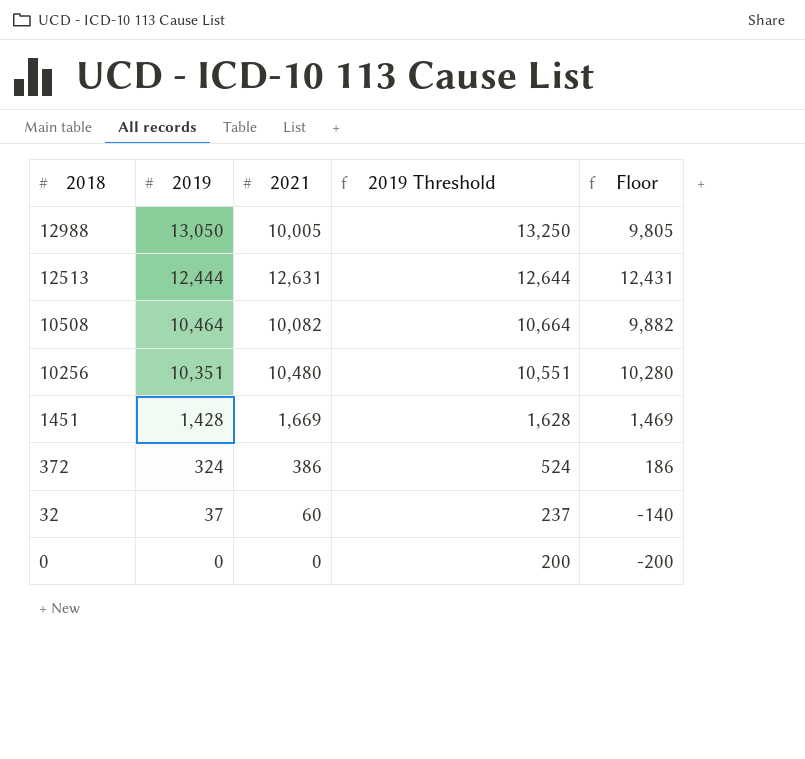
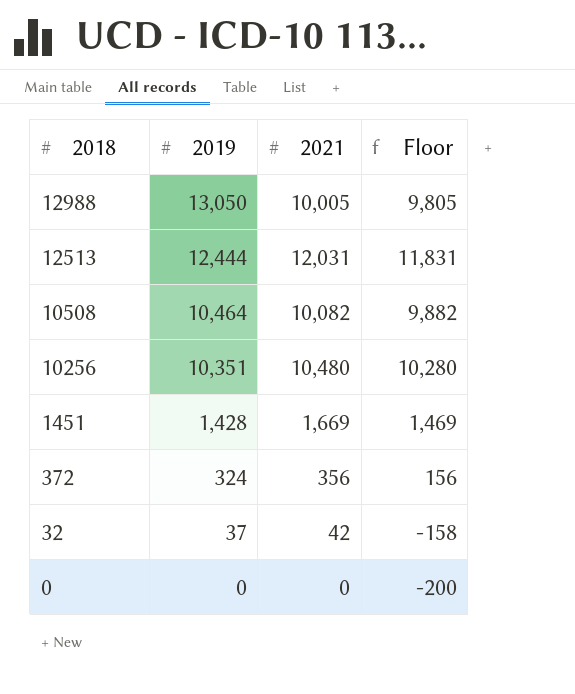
column 2019 Threshold | formula: [2019] + 200 -> none
12513 | 2021: 12,631 -> 12,031
12513 | Floor: 12,431 -> 11,831
372 | 2021: 386 -> 356
372 | Floor: 186 -> 156
32 | 2021: 60 -> 42
32 | Floor: -140 -> -158

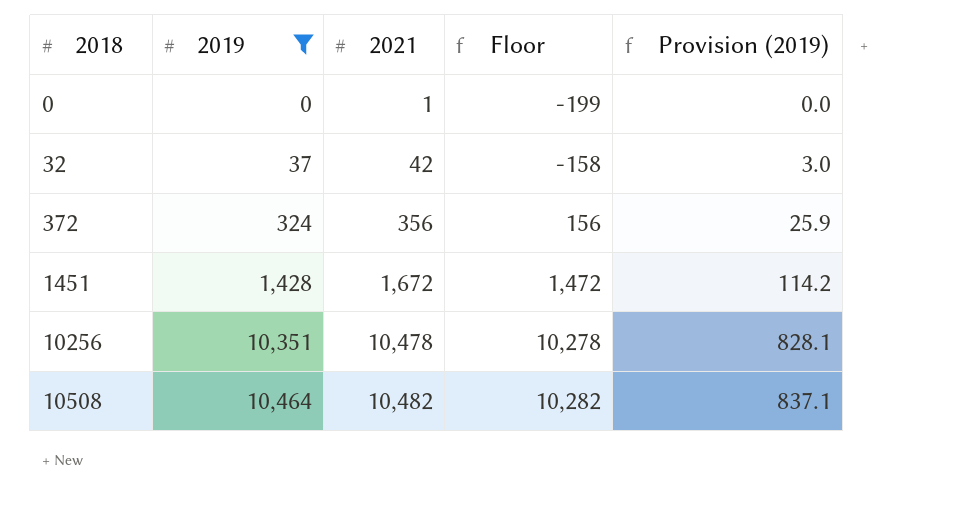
filter: none -> 2019 <= 10,464
row order: 2018 descending -> 2018 ascending
column Provision (2019) | formula: none -> [2019] * 0.08
0 | 2021: 0 -> 1
0 | Floor: -200 -> -199
1451 | 2021: 1,669 -> 1,672
1451 | Floor: 1,469 -> 1,472
10256 | 2021: 10,480 -> 10,478
10256 | Floor: 10,280 -> 10,278
10508 | 2021: 10,082 -> 10,482
10508 | Floor: 9,882 -> 10,282

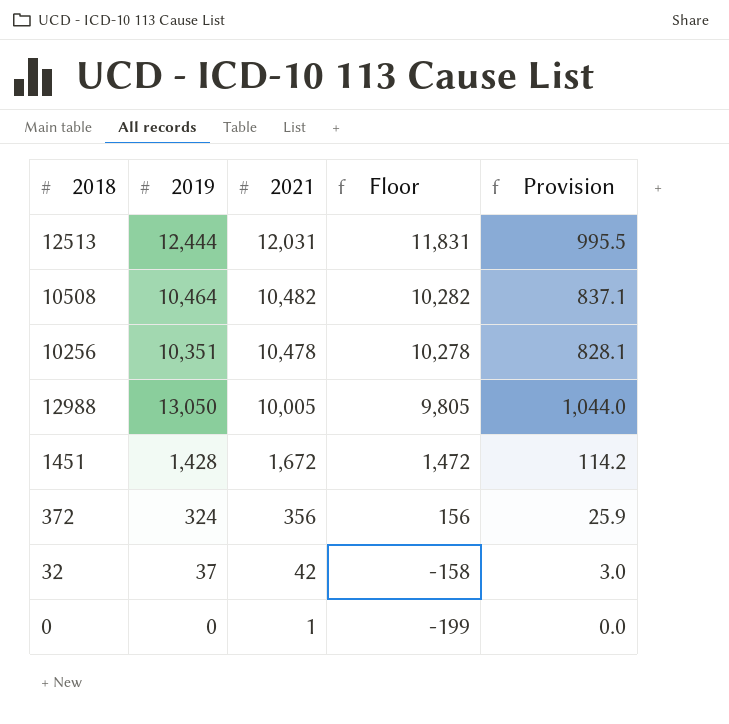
filter: 2019 <= 10,464 -> none
row order: 2018 ascending -> 2021 descending
column name: Provision (2019) -> Provision

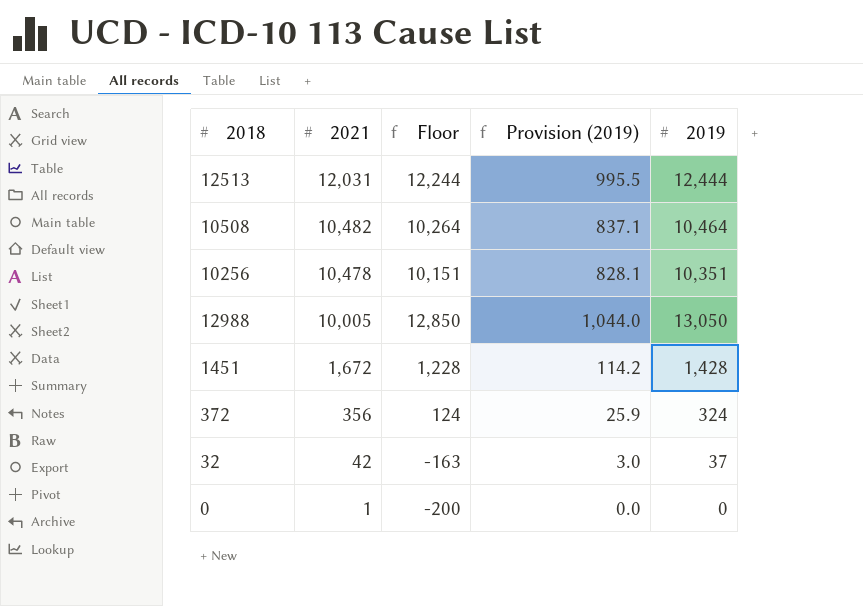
column Floor | formula: [2021] - 200 -> [2019] - 200
column name: Provision -> Provision (2019)
column 2019 | position: 2 -> 5

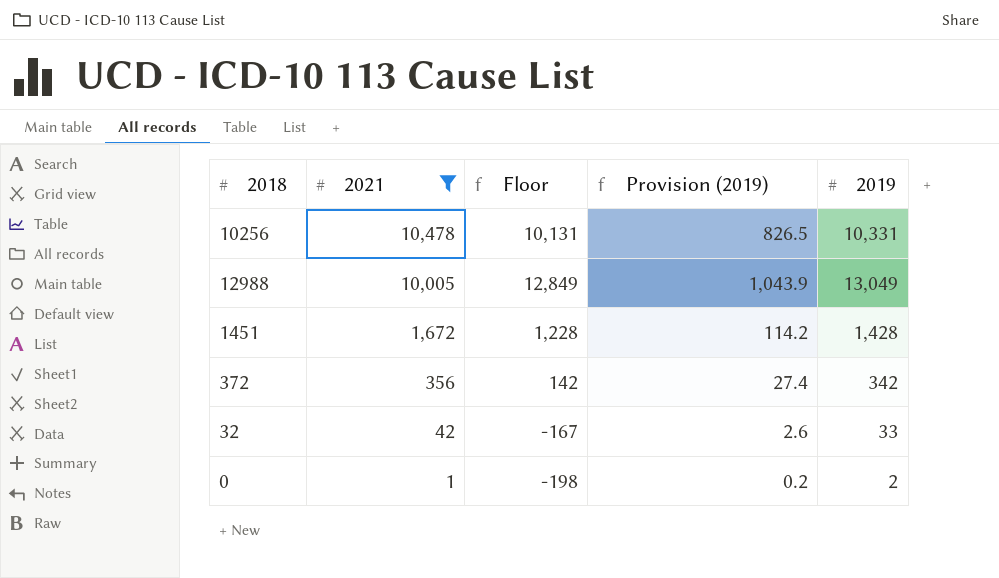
filter: none -> 2021 <= 10,478
10256 | Floor: 10,151 -> 10,131
10256 | Provision (2019): 828.1 -> 826.5
10256 | 2019: 10,351 -> 10,331
12988 | Floor: 12,850 -> 12,849
12988 | Provision (2019): 1,044.0 -> 1,043.9
12988 | 2019: 13,050 -> 13,049
372 | Floor: 124 -> 142
372 | Provision (2019): 25.9 -> 27.4
372 | 2019: 324 -> 342
32 | Floor: -163 -> -167
32 | Provision (2019): 3.0 -> 2.6
32 | 2019: 37 -> 33
0 | Floor: -200 -> -198
0 | Provision (2019): 0.0 -> 0.2
0 | 2019: 0 -> 2

